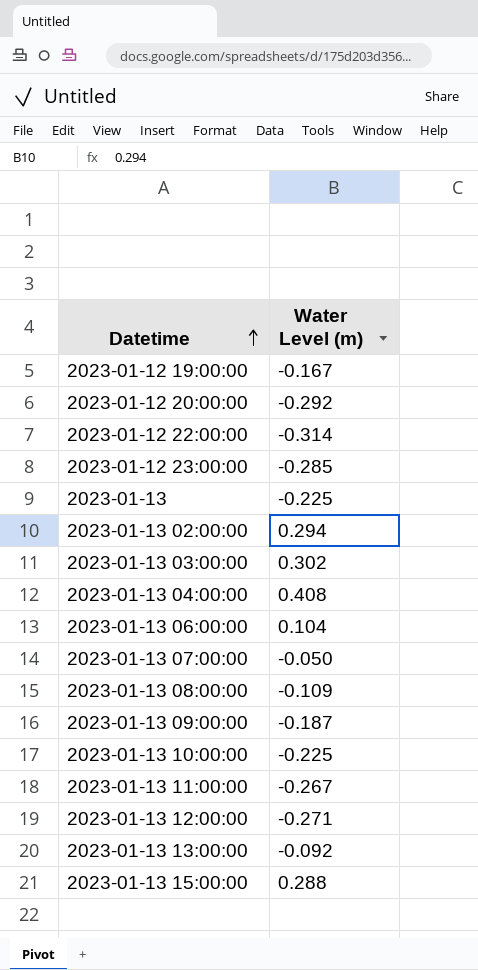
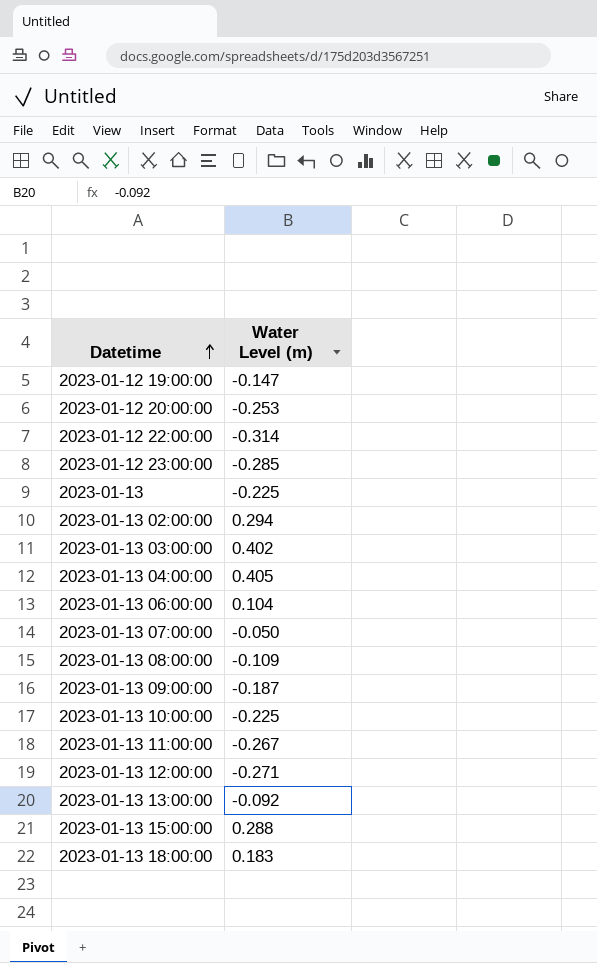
2023-01-12 19:00:00 | Water Level (m): -0.167 -> -0.147
2023-01-12 20:00:00 | Water Level (m): -0.292 -> -0.253
2023-01-13 03:00:00 | Water Level (m): 0.302 -> 0.402
2023-01-13 04:00:00 | Water Level (m): 0.408 -> 0.405
row 2023-01-13 18:00:00: none -> 0.183

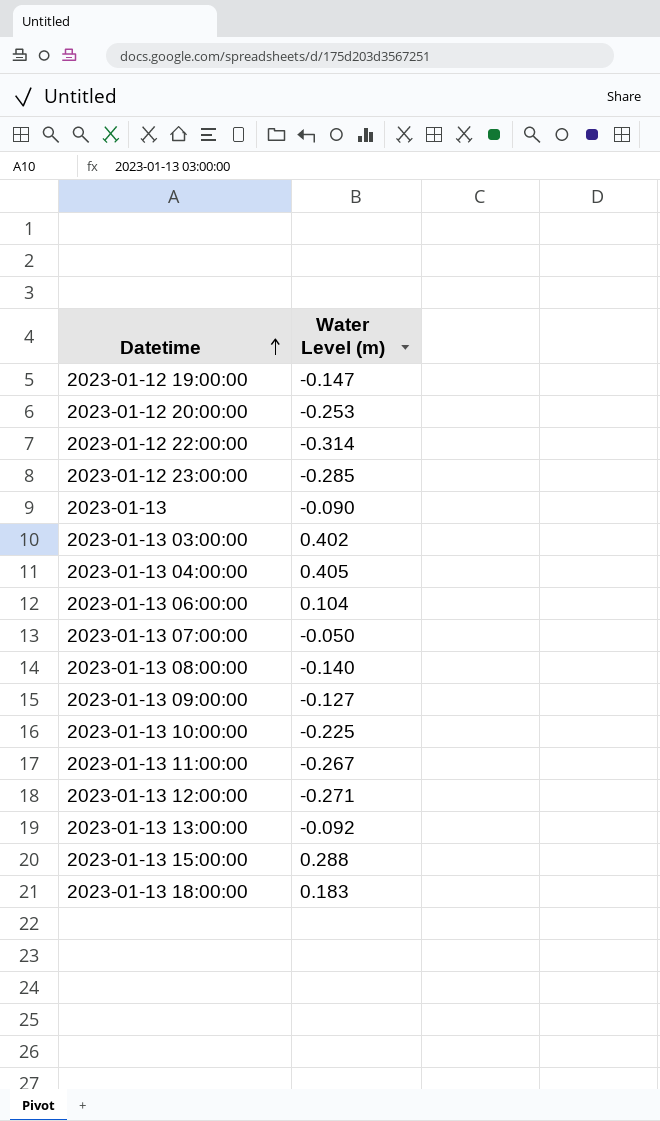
row 2023-01-13 02:00:00: 0.294 -> none
2023-01-13 | Water Level (m): -0.225 -> -0.090
2023-01-13 08:00:00 | Water Level (m): -0.109 -> -0.140
2023-01-13 09:00:00 | Water Level (m): -0.187 -> -0.127

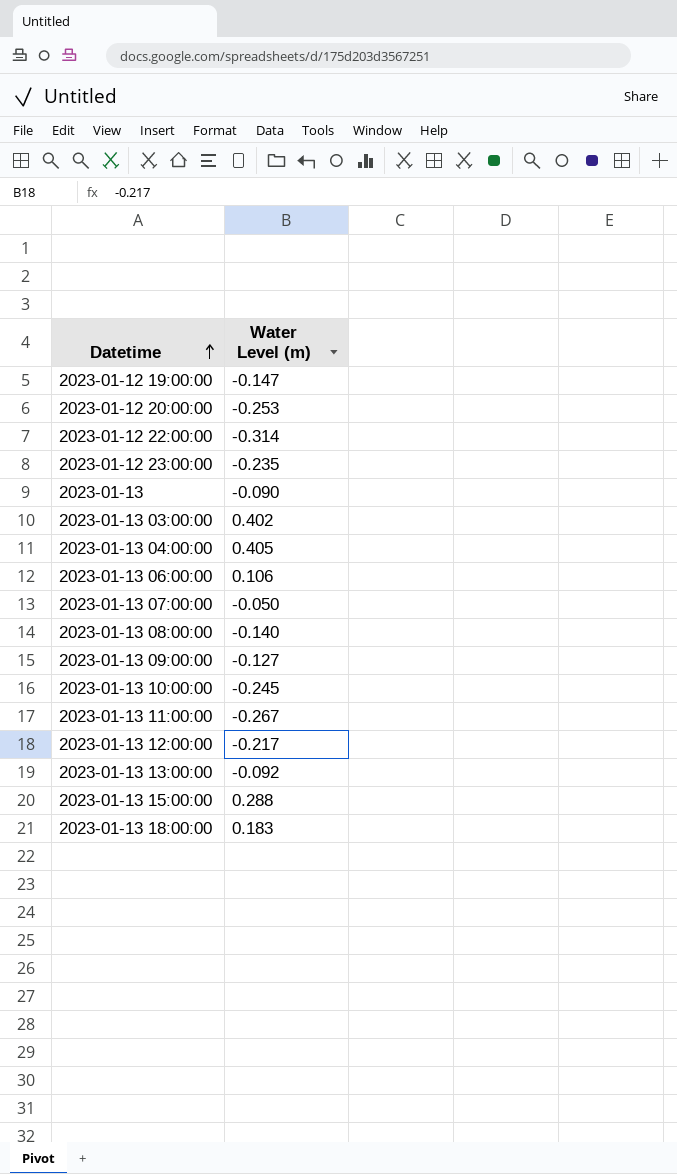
2023-01-12 23:00:00 | Water Level (m): -0.285 -> -0.235
2023-01-13 06:00:00 | Water Level (m): 0.104 -> 0.106
2023-01-13 10:00:00 | Water Level (m): -0.225 -> -0.245
2023-01-13 12:00:00 | Water Level (m): -0.271 -> -0.217

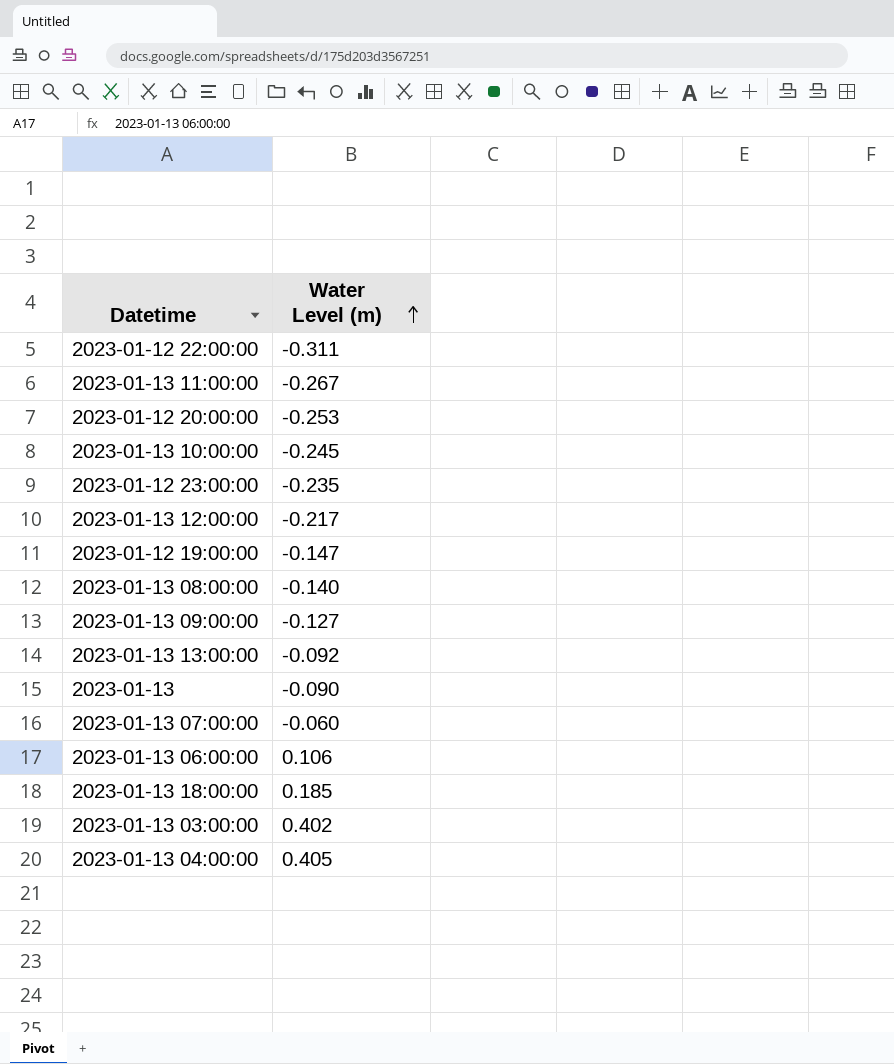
row order: Datetime ascending -> Water Level (m) ascending
row 2023-01-13 15:00:00: 0.288 -> none
2023-01-12 22:00:00 | Water Level (m): -0.314 -> -0.311
2023-01-13 07:00:00 | Water Level (m): -0.050 -> -0.060
2023-01-13 18:00:00 | Water Level (m): 0.183 -> 0.185

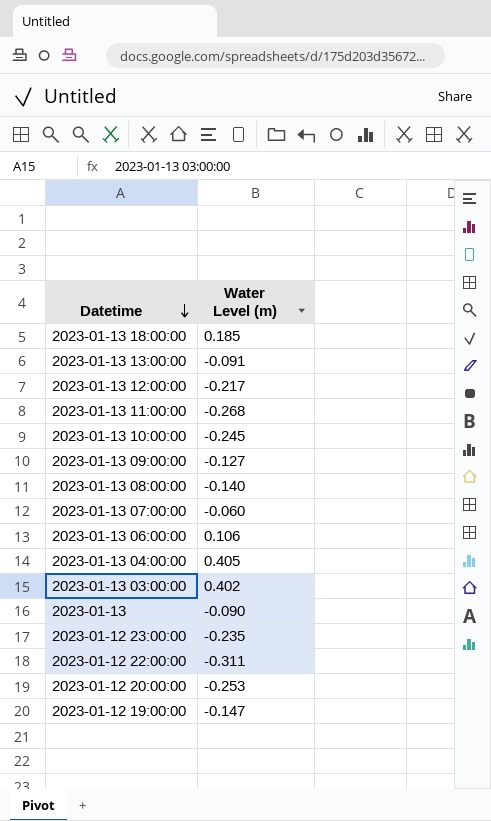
row order: Water Level (m) ascending -> Datetime descending
2023-01-13 13:00:00 | Water Level (m): -0.092 -> -0.091
2023-01-13 11:00:00 | Water Level (m): -0.267 -> -0.268

